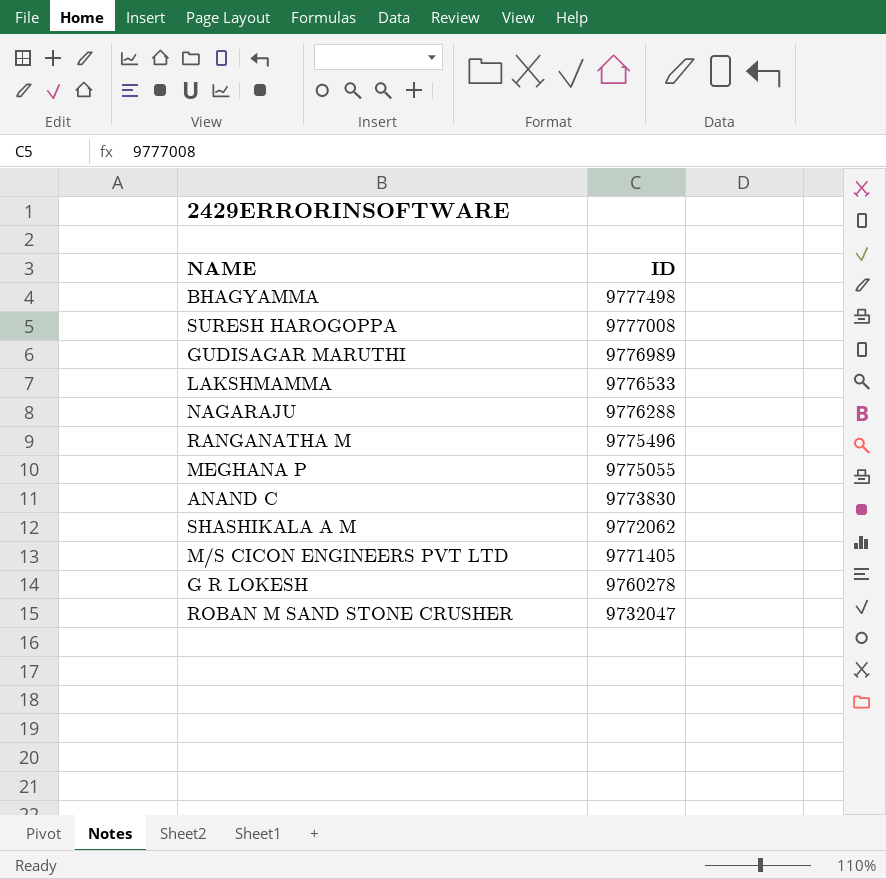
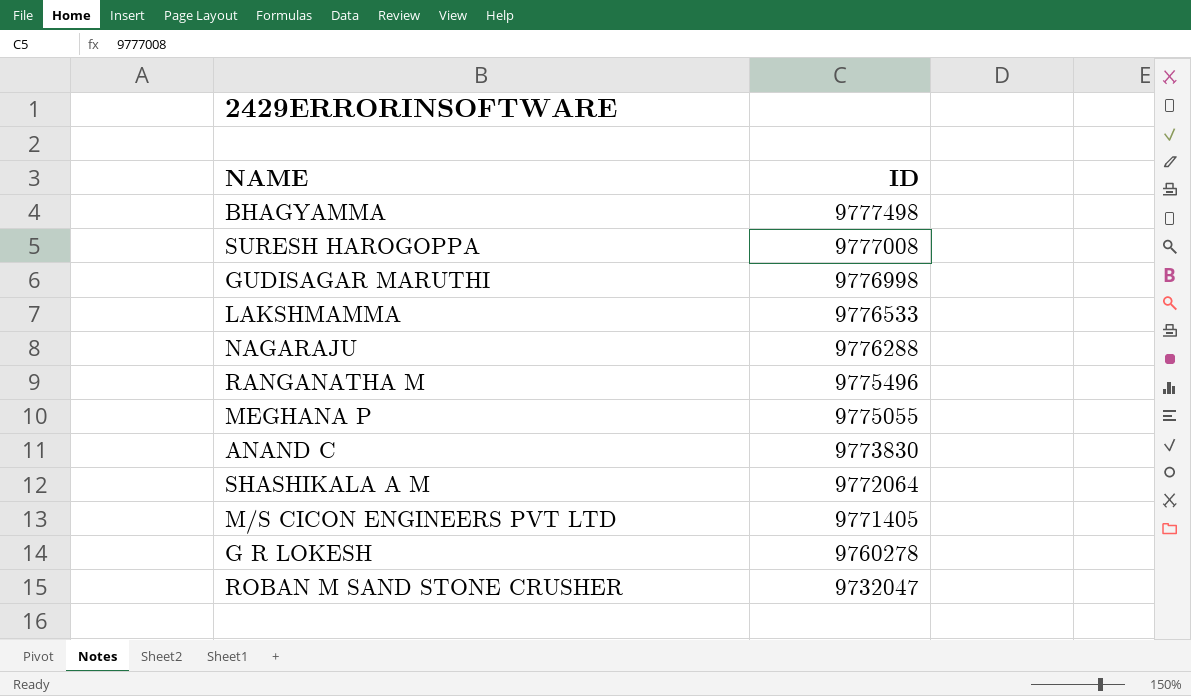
GUDISAGAR MARUTHI | ID: 9776989 -> 9776998
SHASHIKALA A M | ID: 9772062 -> 9772064

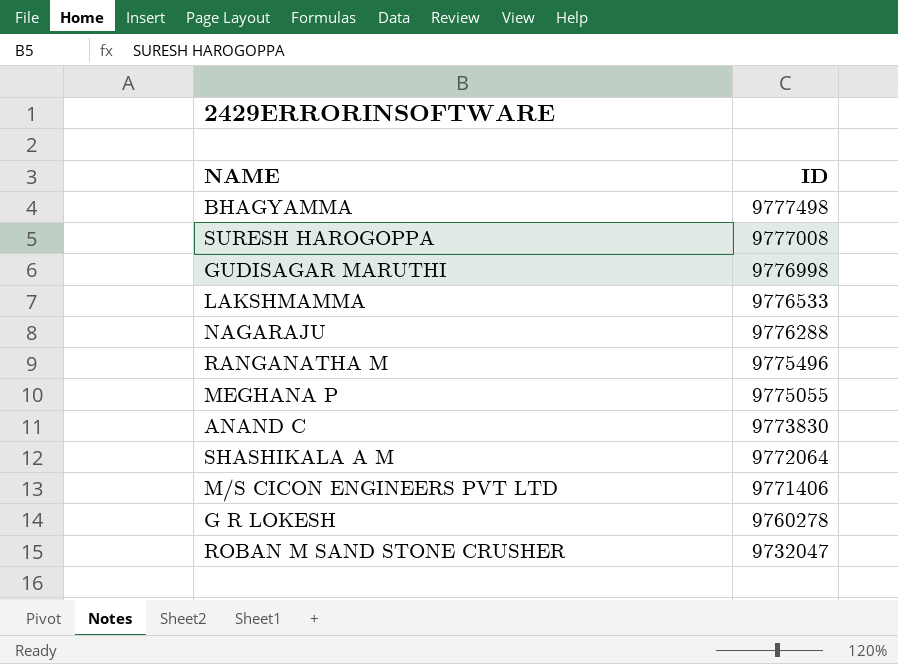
M/S CICON ENGINEERS PVT LTD | ID: 9771405 -> 9771406

